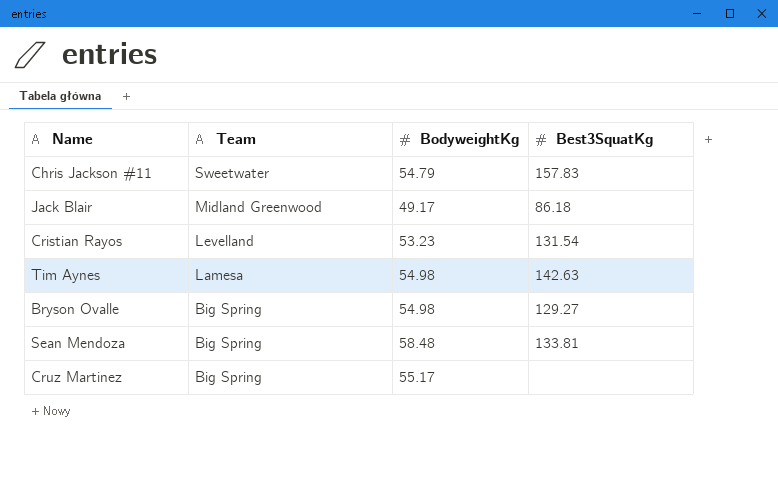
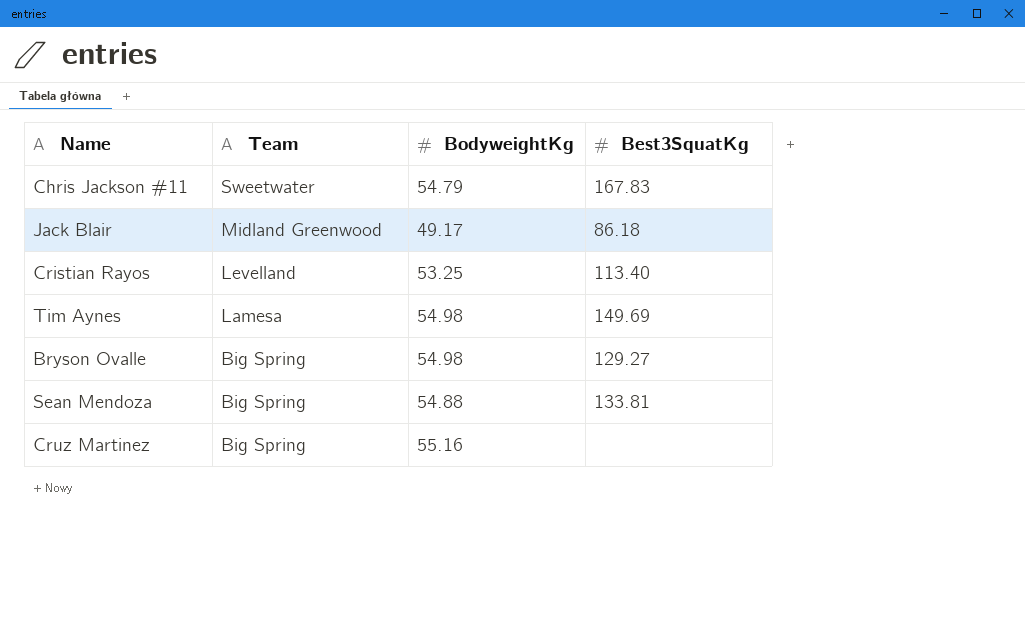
Chris Jackson #11 | Best3SquatKg: 157.83 -> 167.83
Cristian Rayos | BodyweightKg: 53.23 -> 53.25
Cristian Rayos | Best3SquatKg: 131.54 -> 113.40
Tim Aynes | Best3SquatKg: 142.63 -> 149.69
Sean Mendoza | BodyweightKg: 58.48 -> 54.88
Cruz Martinez | BodyweightKg: 55.17 -> 55.16

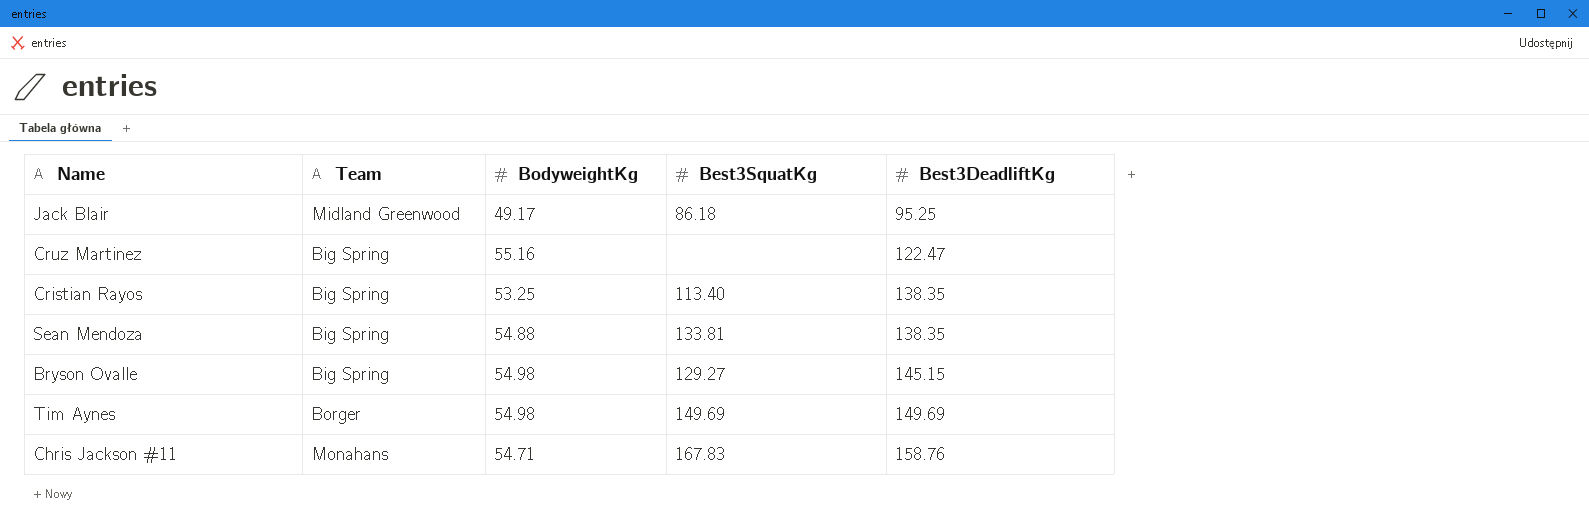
row order: Team descending -> Best3DeadliftKg ascending
column Best3DeadliftKg | position: none -> 5
Cristian Rayos | Team: Levelland -> Big Spring
Tim Aynes | Team: Lamesa -> Borger
Chris Jackson #11 | Team: Sweetwater -> Monahans
Chris Jackson #11 | BodyweightKg: 54.79 -> 54.71

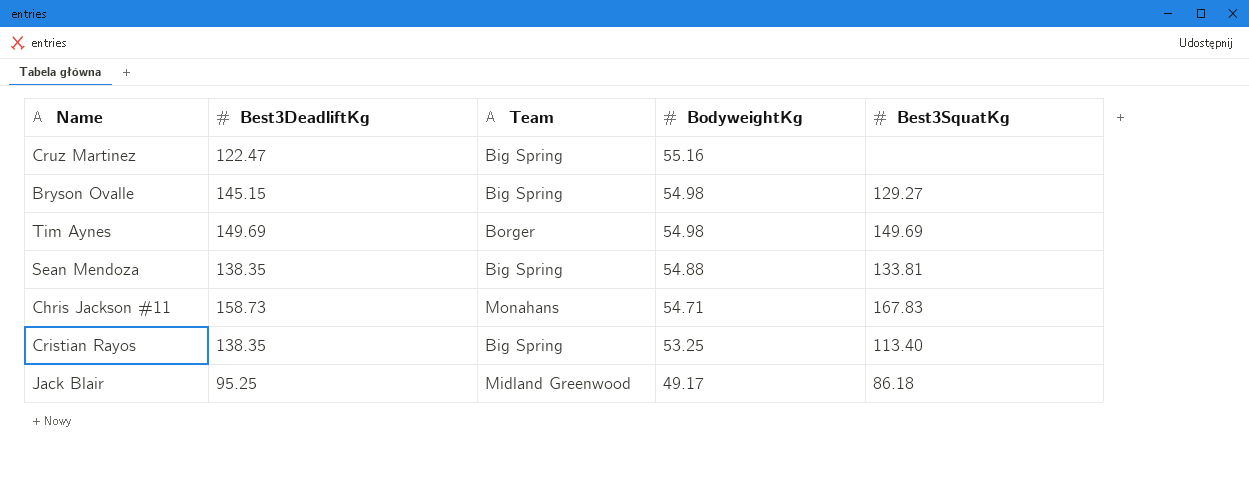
row order: Best3DeadliftKg ascending -> BodyweightKg descending
column Best3DeadliftKg | position: 5 -> 2
Chris Jackson #11 | Best3DeadliftKg: 158.76 -> 158.73

